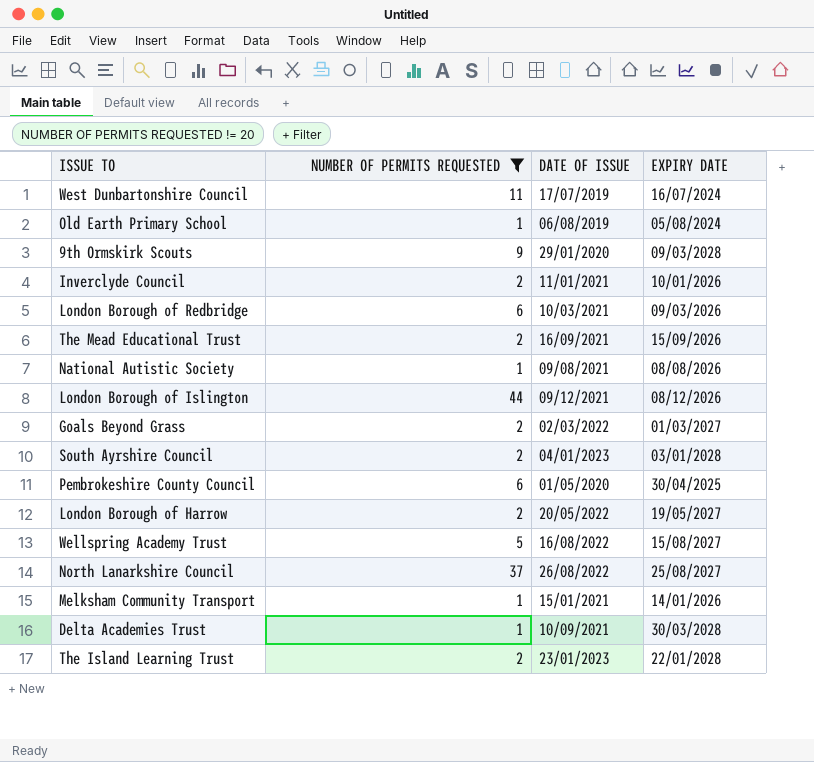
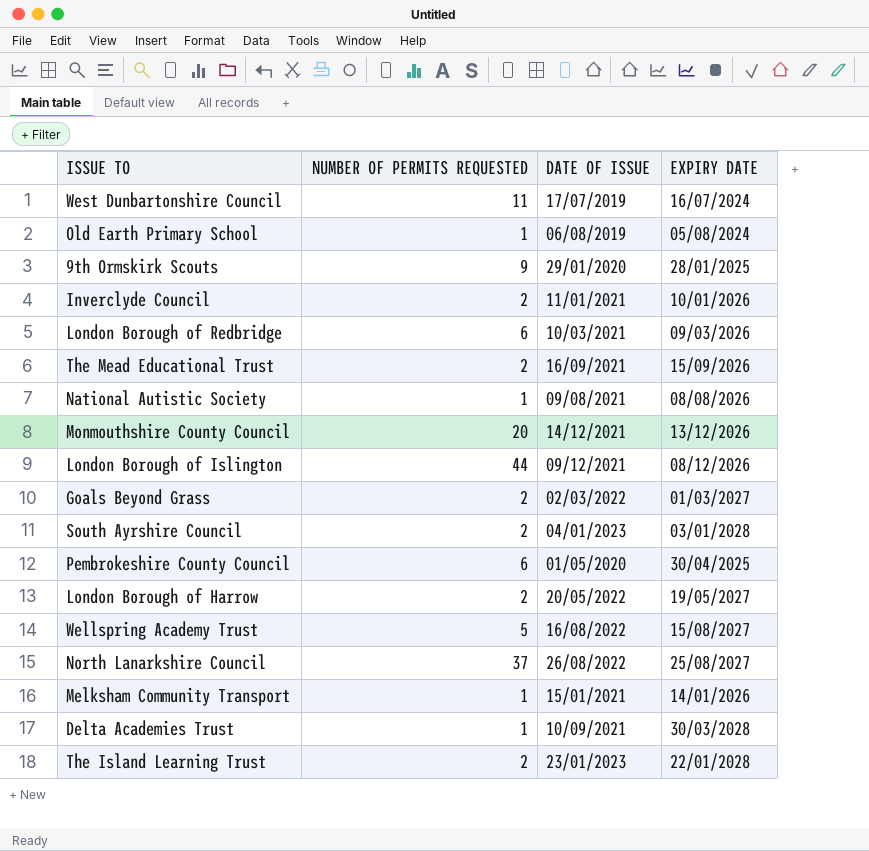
filter: NUMBER OF PERMITS REQUESTED != 20 -> none
9th Ormskirk Scouts | EXPIRY DATE: 09/03/2028 -> 28/01/2025

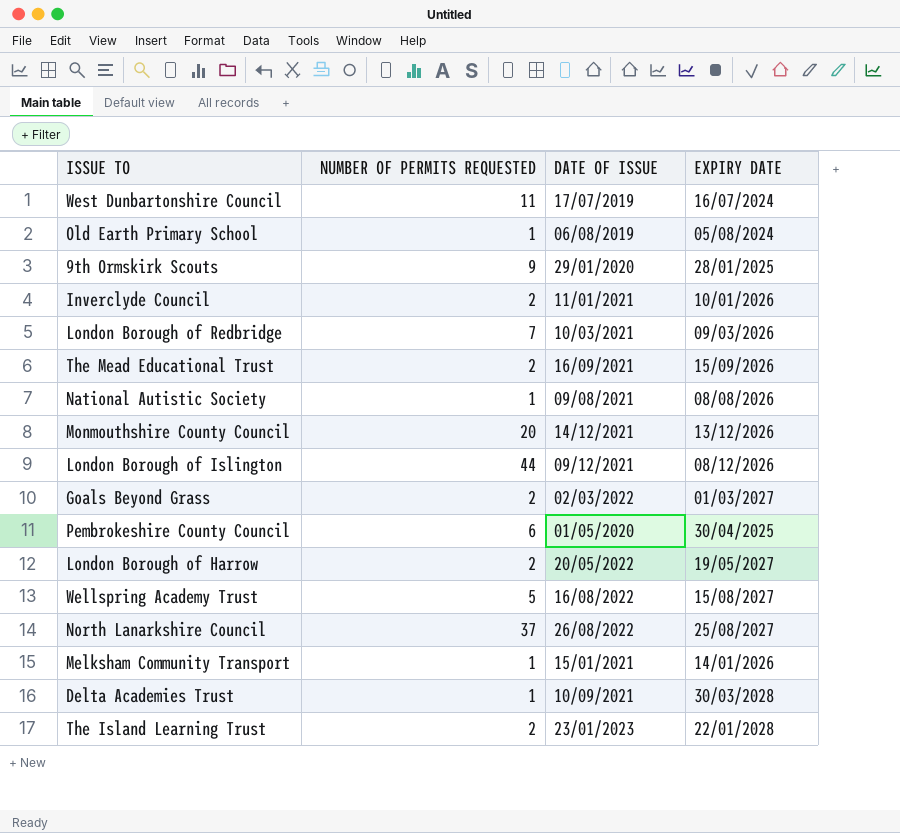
row South Ayrshire Council: 2 | 04/01/2023 | 03/01/2028 -> none
London Borough of Redbridge | NUMBER OF PERMITS REQUESTED: 6 -> 7

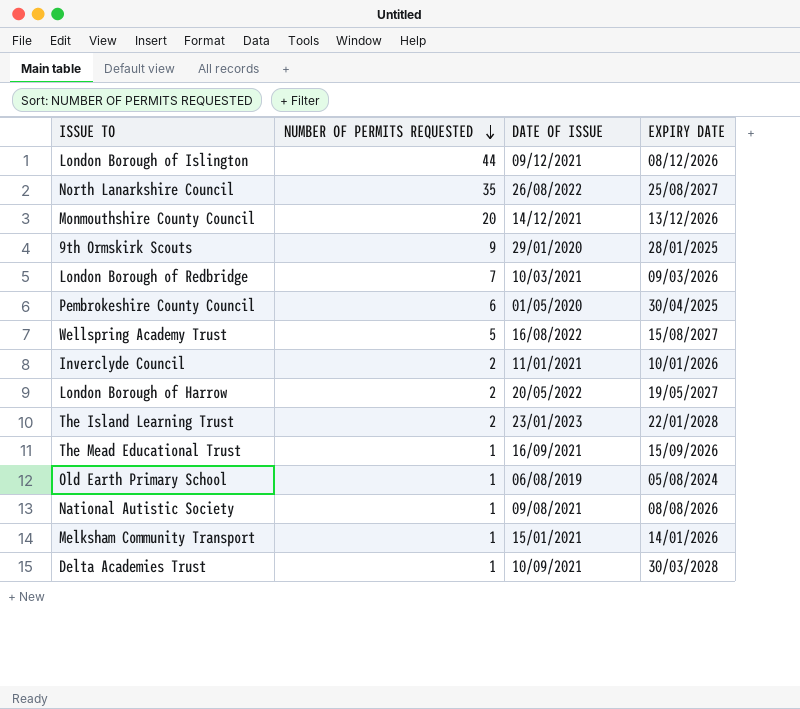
row order: none -> NUMBER OF PERMITS REQUESTED descending
row West Dunbartonshire Council: 11 | 17/07/2019 | 16/07/2024 -> none
row Goals Beyond Grass: 2 | 02/03/2022 | 01/03/2027 -> none
North Lanarkshire Council | NUMBER OF PERMITS REQUESTED: 37 -> 35
The Mead Educational Trust | NUMBER OF PERMITS REQUESTED: 2 -> 1

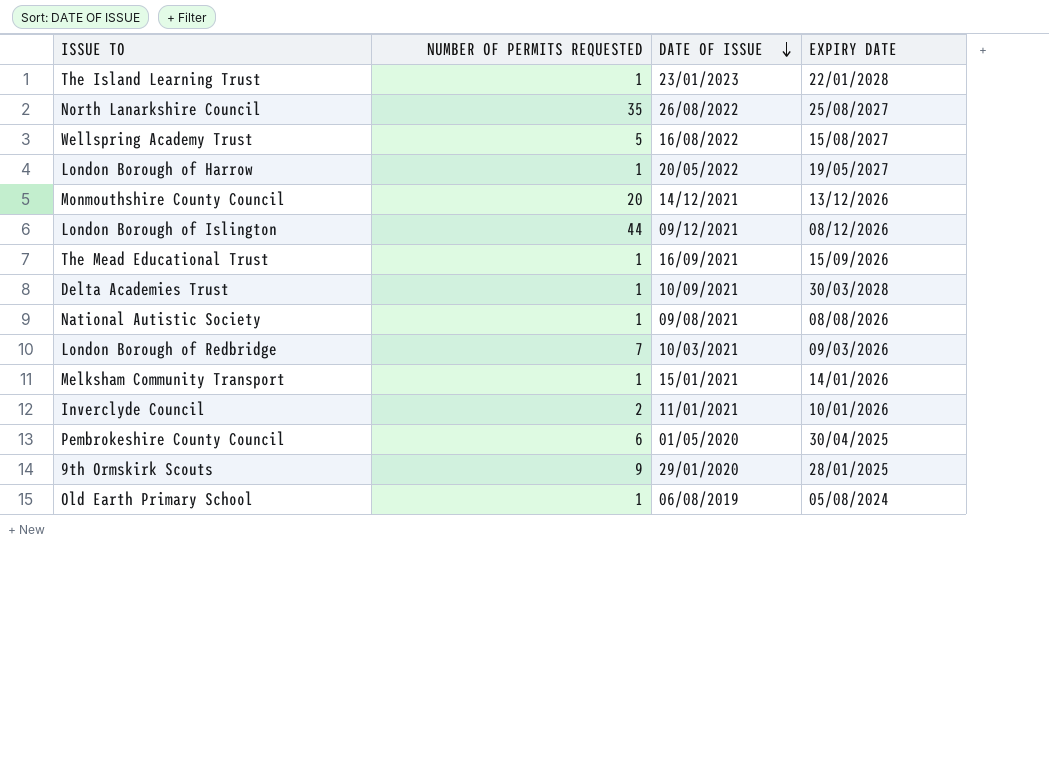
row order: NUMBER OF PERMITS REQUESTED descending -> DATE OF ISSUE descending
The Island Learning Trust | NUMBER OF PERMITS REQUESTED: 2 -> 1
London Borough of Harrow | NUMBER OF PERMITS REQUESTED: 2 -> 1

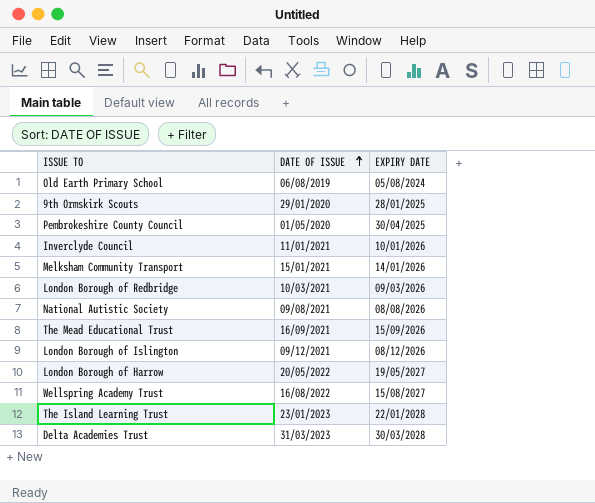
row order: DATE OF ISSUE descending -> DATE OF ISSUE ascending
column NUMBER OF PERMITS REQUESTED | position: 2 -> none
row North Lanarkshire Council: 35 | 26/08/2022 | 25/08/2027 -> none
row Monmouthshire County Council: 20 | 14/12/2021 | 13/12/2026 -> none
Delta Academies Trust | DATE OF ISSUE: 10/09/2021 -> 31/03/2023

